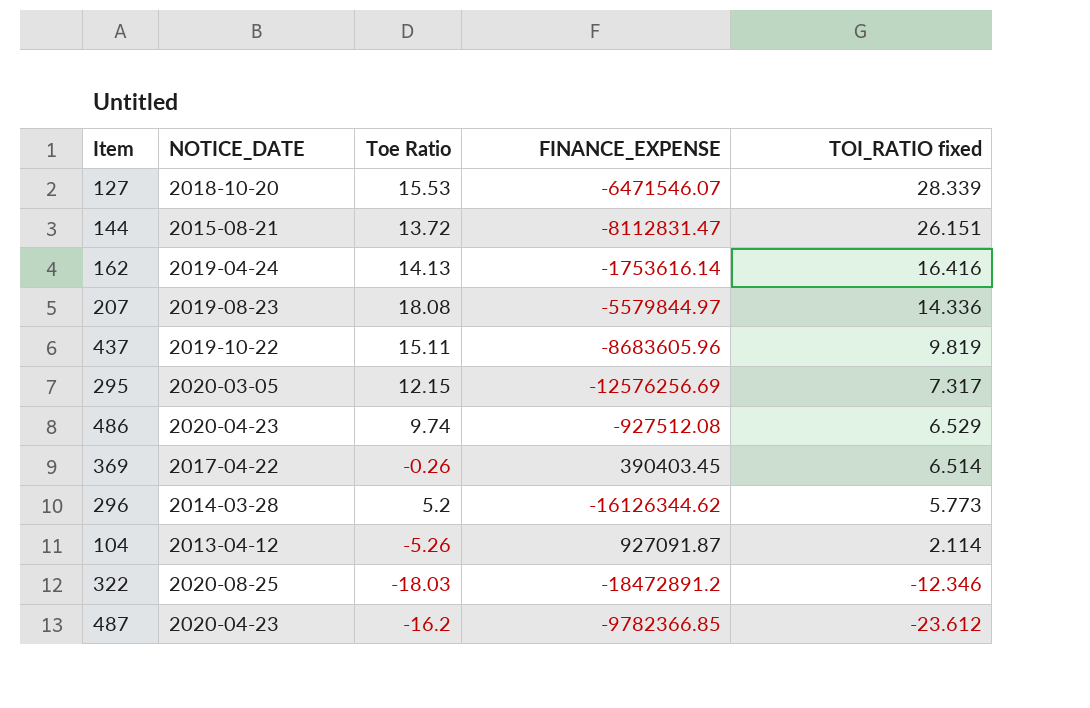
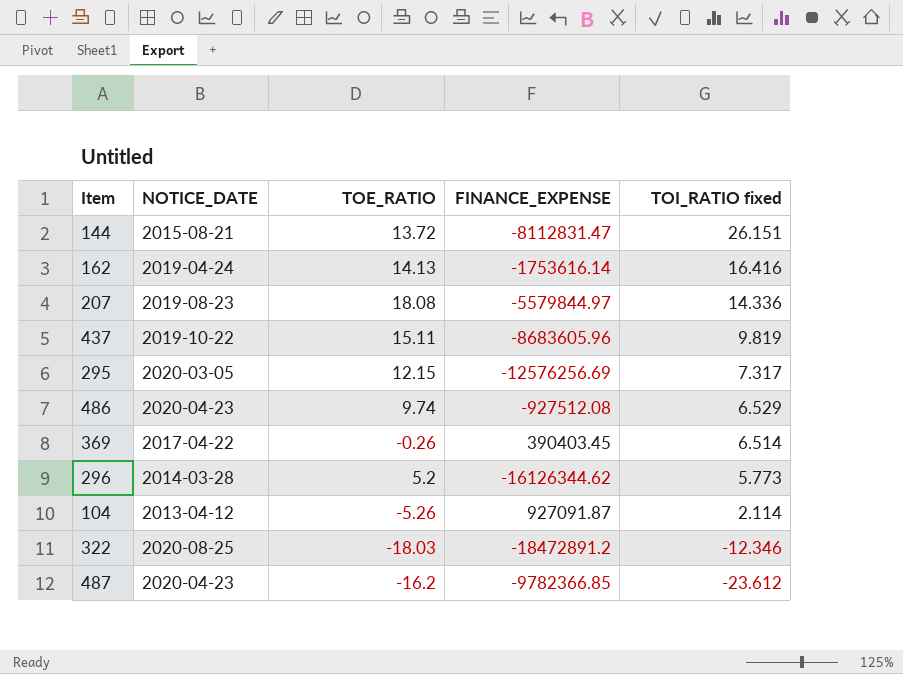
column name: Toe Ratio -> TOE_RATIO
row 127: 2018-10-20 | 15.53 | -6471546.07 | 28.339 -> none

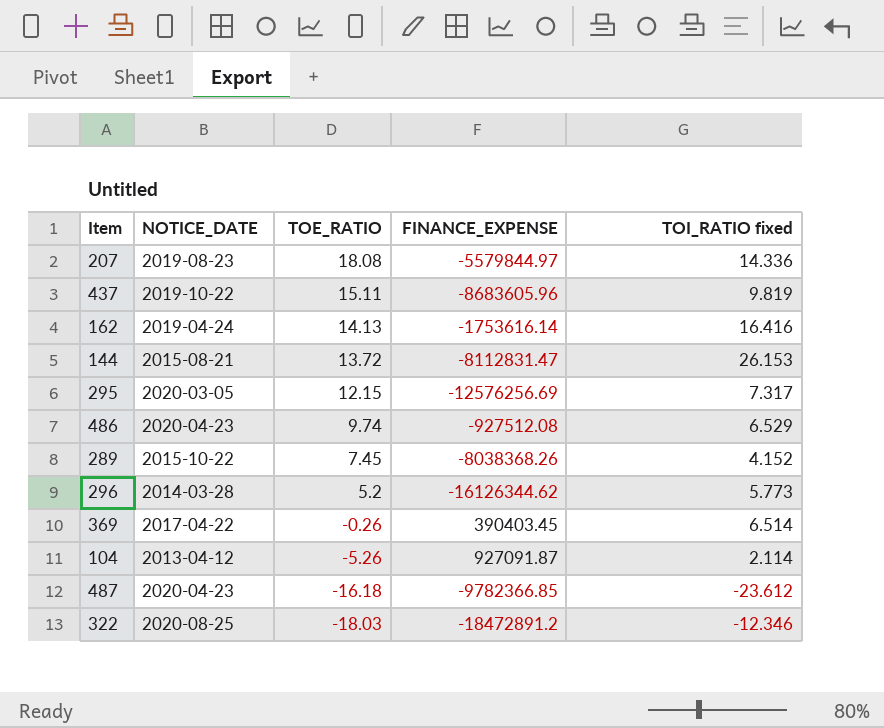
row order: TOI_RATIO fixed descending -> TOE_RATIO descending
144 | TOI_RATIO fixed: 26.151 -> 26.153
row 289: none -> 2015-10-22 | 7.45 | -8038368.26 | 4.152
487 | TOE_RATIO: -16.2 -> -16.18

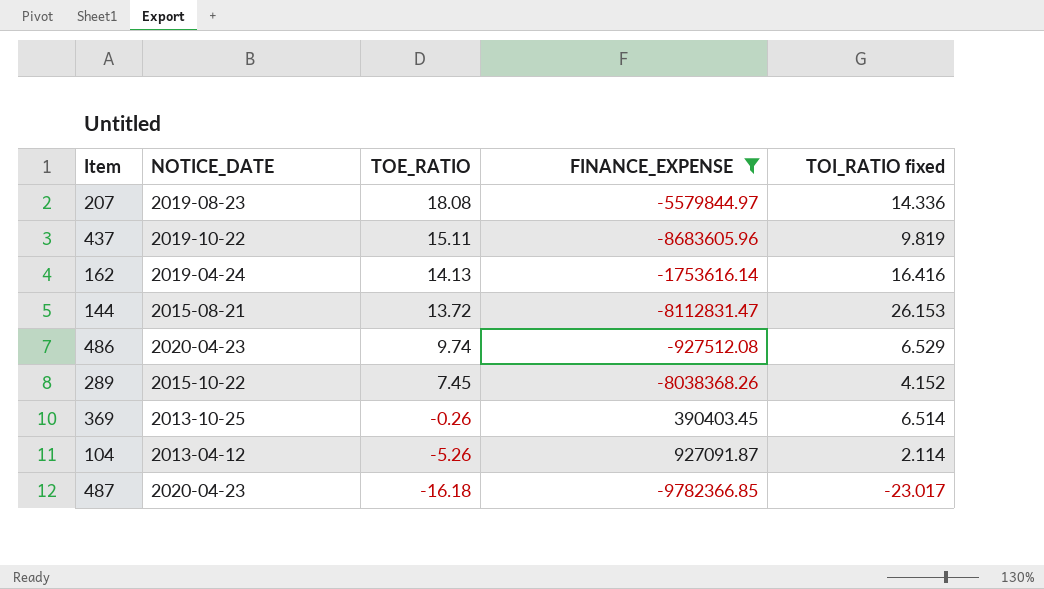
filter: none -> FINANCE_EXPENSE >= -9782366.85
369 | NOTICE_DATE: 2017-04-22 -> 2013-10-25
487 | TOI_RATIO fixed: -23.612 -> -23.017

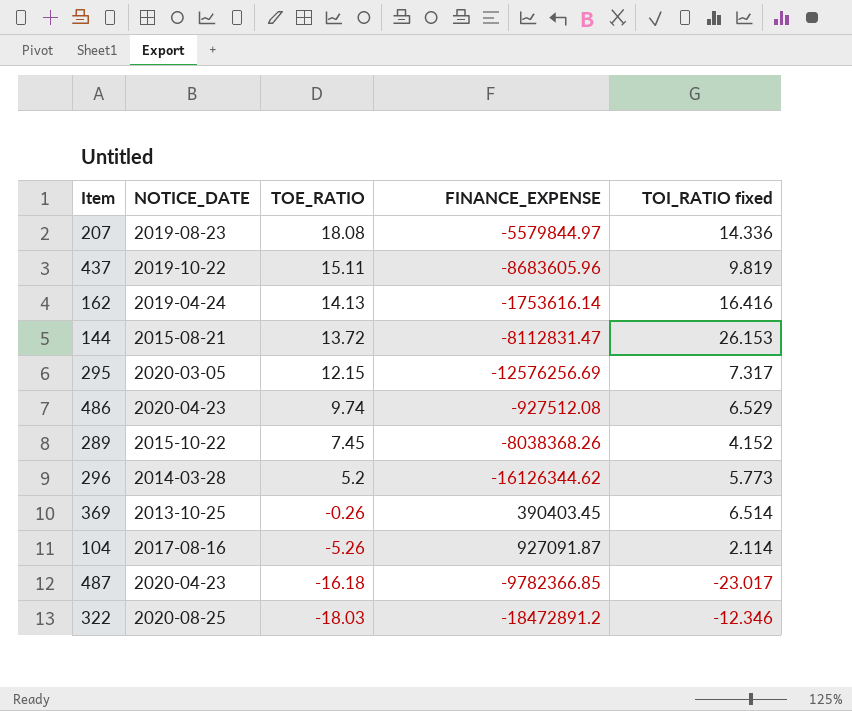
filter: FINANCE_EXPENSE >= -9782366.85 -> none
104 | NOTICE_DATE: 2013-04-12 -> 2017-08-16

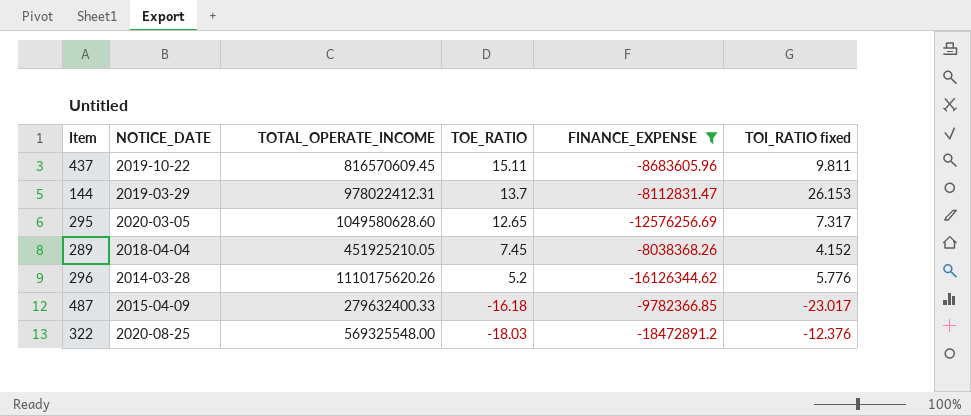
filter: none -> FINANCE_EXPENSE <= -8038368.26
column TOTAL_OPERATE_INCOME | position: none -> 3
437 | TOI_RATIO fixed: 9.819 -> 9.811
144 | NOTICE_DATE: 2015-08-21 -> 2019-03-29
144 | TOE_RATIO: 13.72 -> 13.7
295 | TOE_RATIO: 12.15 -> 12.65
289 | NOTICE_DATE: 2015-10-22 -> 2018-04-04
296 | TOI_RATIO fixed: 5.773 -> 5.776
487 | NOTICE_DATE: 2020-04-23 -> 2015-04-09
322 | TOI_RATIO fixed: -12.346 -> -12.376

